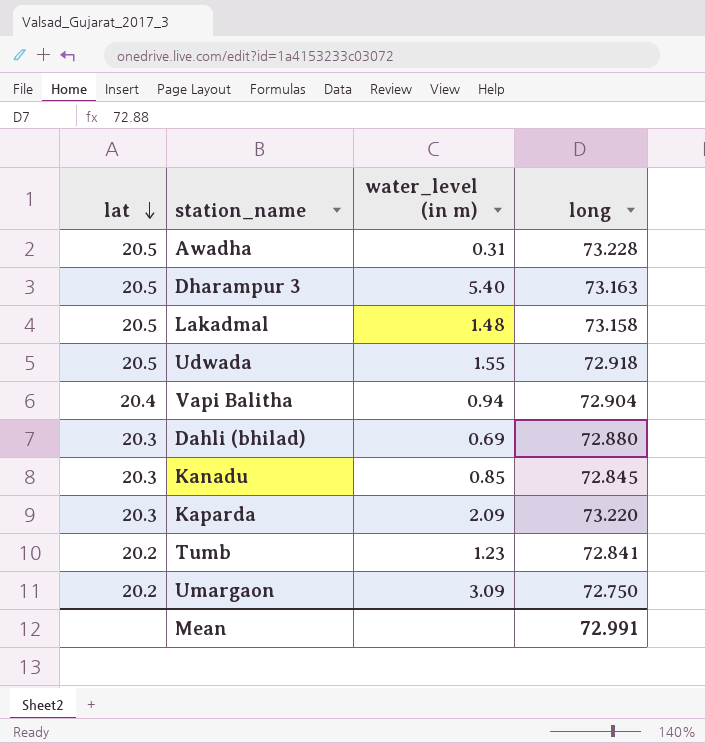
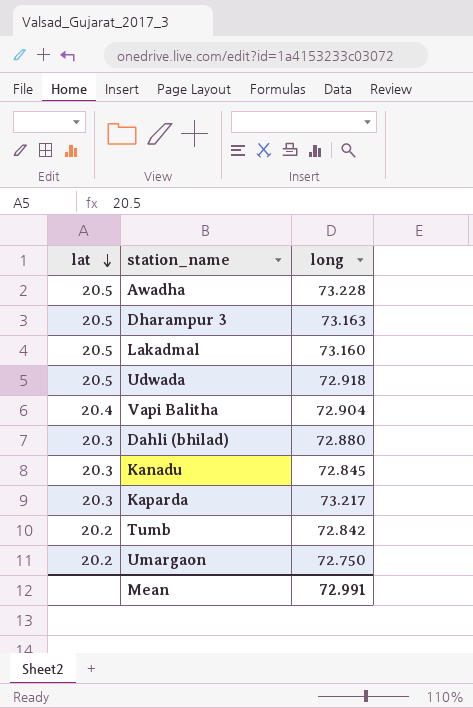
column water_level (in m) | position: 3 -> none
Lakadmal | long: 73.158 -> 73.160
Kaparda | long: 73.220 -> 73.217
Tumb | long: 72.841 -> 72.842

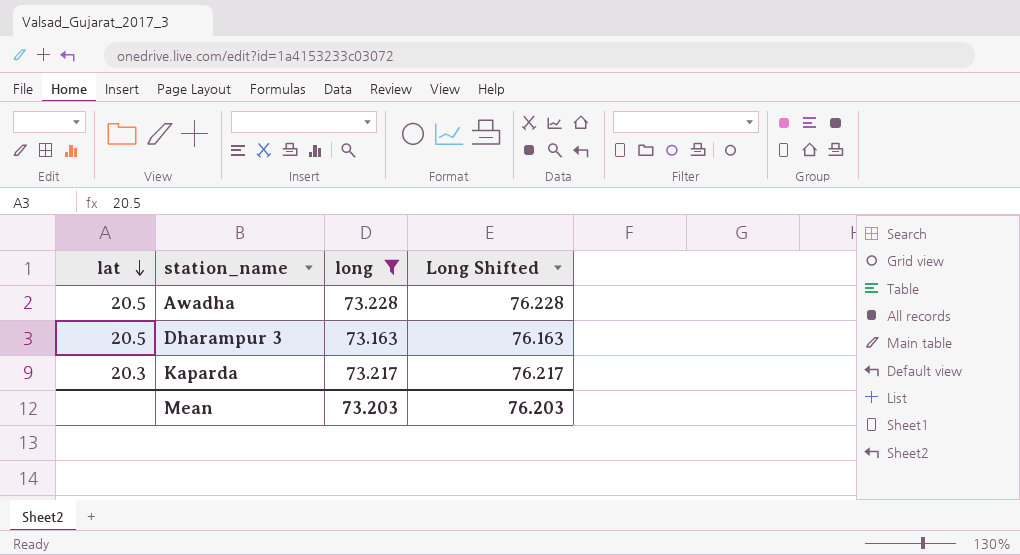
filter: none -> long >= 73.163
column Long Shifted | formula: none -> [long] + 3
Mean | long: 72.991 -> 73.203

